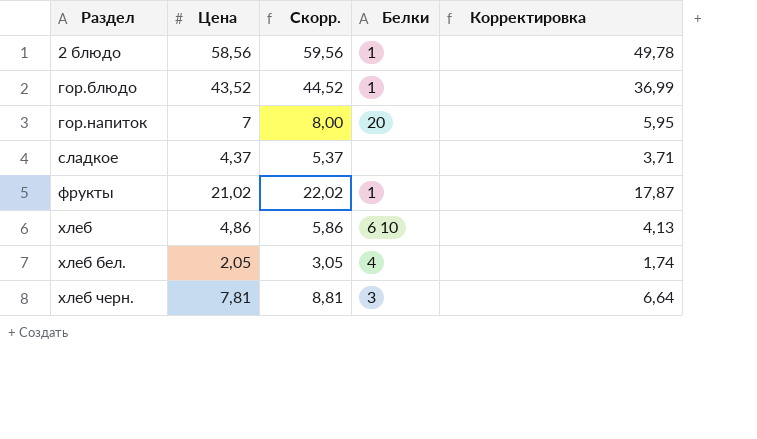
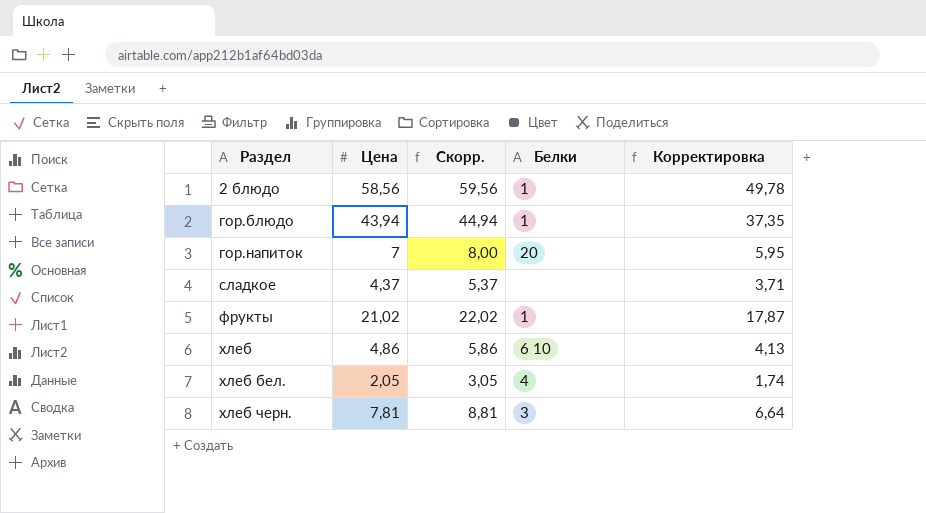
гор.блюдо | Цена: 43,52 -> 43,94
гор.блюдо | Скорр.: 44,52 -> 44,94
гор.блюдо | Корректировка: 36,99 -> 37,35

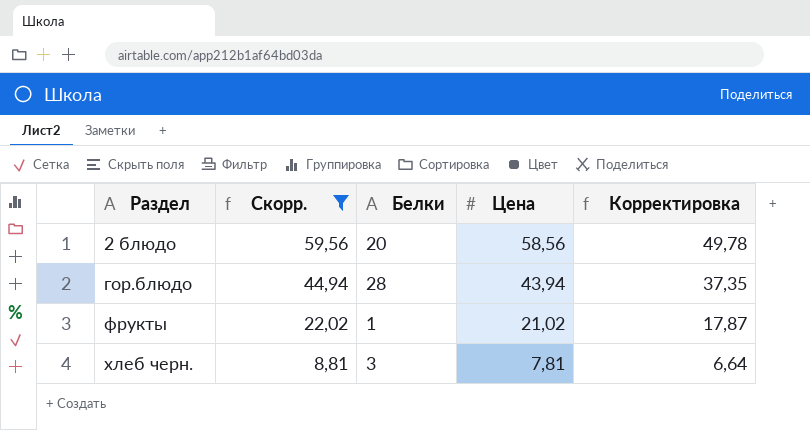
filter: none -> Скорр. >= 8,81
column Цена | position: 2 -> 4
2 блюдо | Белки: 1 -> 20
гор.блюдо | Белки: 1 -> 28

